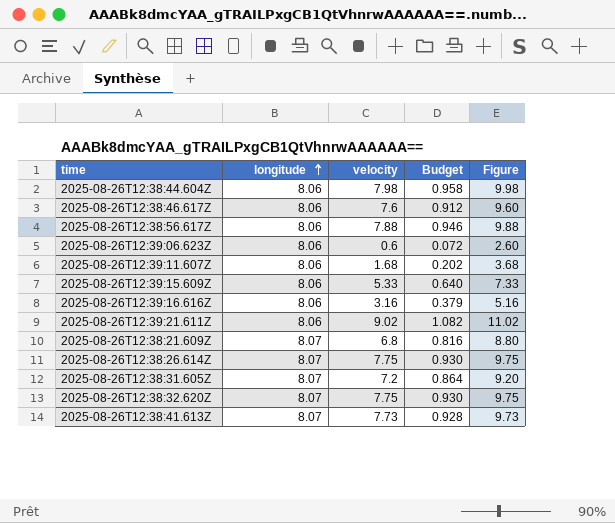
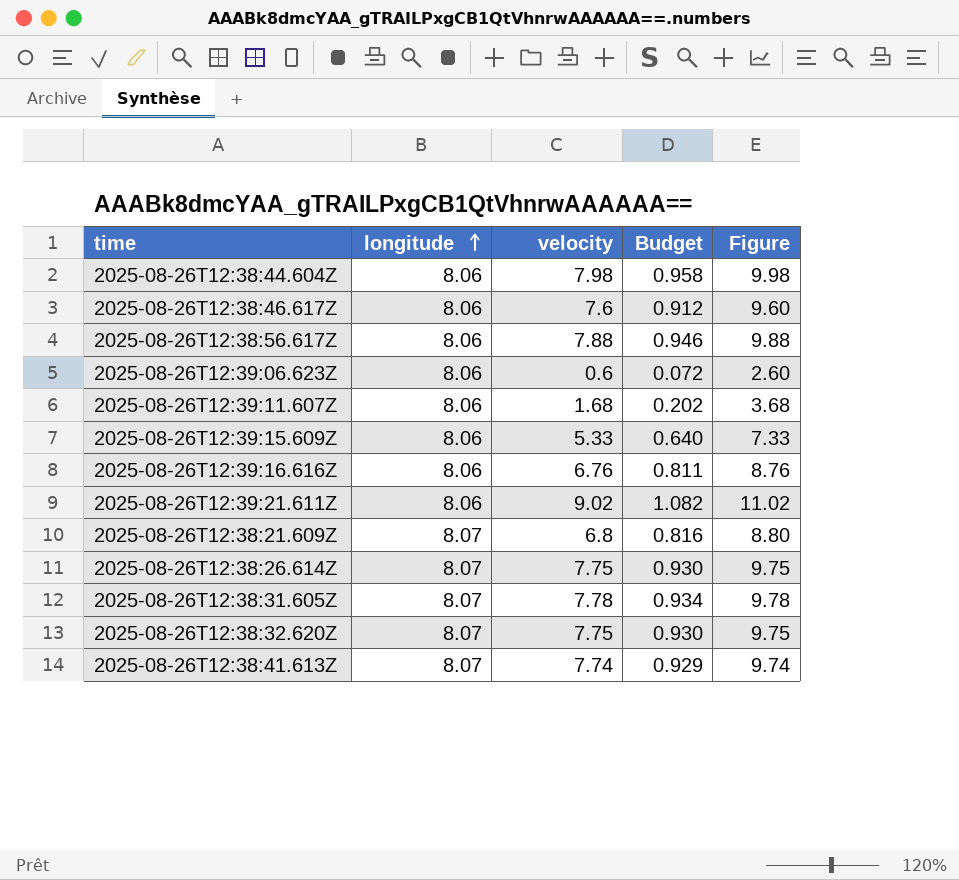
2025-08-26T12:39:16.616Z | velocity: 3.16 -> 6.76
2025-08-26T12:39:16.616Z | Budget: 0.379 -> 0.811
2025-08-26T12:39:16.616Z | Figure: 5.16 -> 8.76
2025-08-26T12:38:31.605Z | velocity: 7.2 -> 7.78
2025-08-26T12:38:31.605Z | Budget: 0.864 -> 0.934
2025-08-26T12:38:31.605Z | Figure: 9.20 -> 9.78
2025-08-26T12:38:41.613Z | velocity: 7.73 -> 7.74
2025-08-26T12:38:41.613Z | Budget: 0.928 -> 0.929
2025-08-26T12:38:41.613Z | Figure: 9.73 -> 9.74

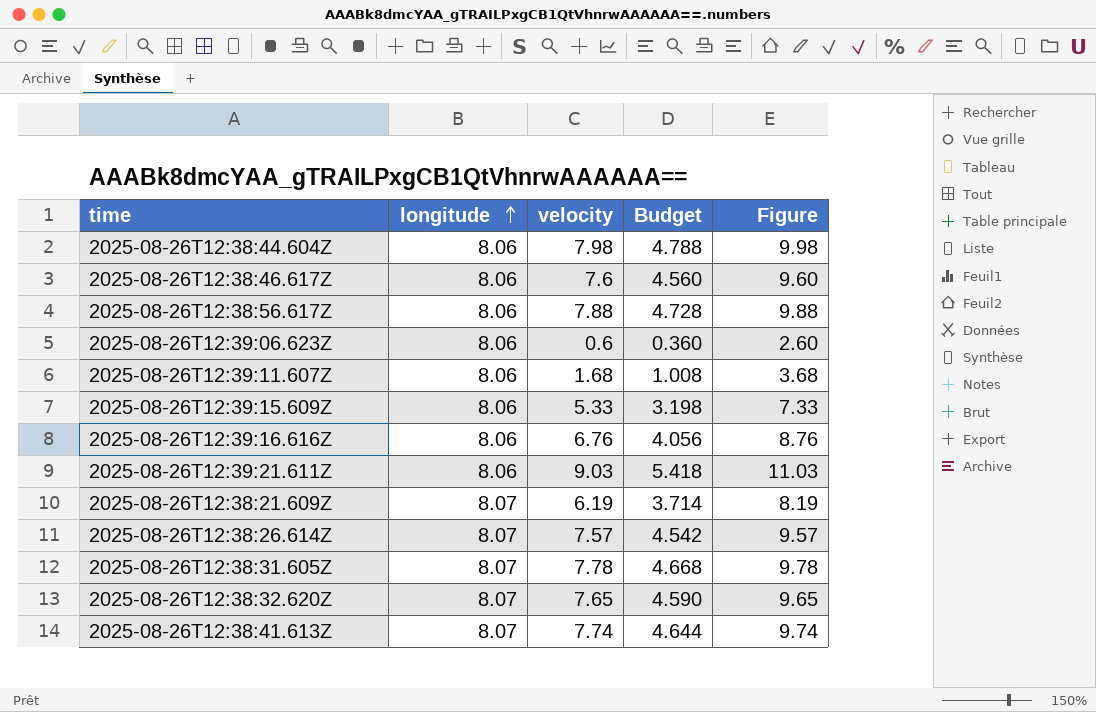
column Budget | formula: [velocity] * 0.12 -> [velocity] * 0.6
2025-08-26T12:39:21.611Z | velocity: 9.02 -> 9.03
2025-08-26T12:39:21.611Z | Figure: 11.02 -> 11.03
2025-08-26T12:38:21.609Z | velocity: 6.8 -> 6.19
2025-08-26T12:38:21.609Z | Figure: 8.80 -> 8.19
2025-08-26T12:38:26.614Z | velocity: 7.75 -> 7.57
2025-08-26T12:38:26.614Z | Figure: 9.75 -> 9.57
2025-08-26T12:38:32.620Z | velocity: 7.75 -> 7.65
2025-08-26T12:38:32.620Z | Figure: 9.75 -> 9.65

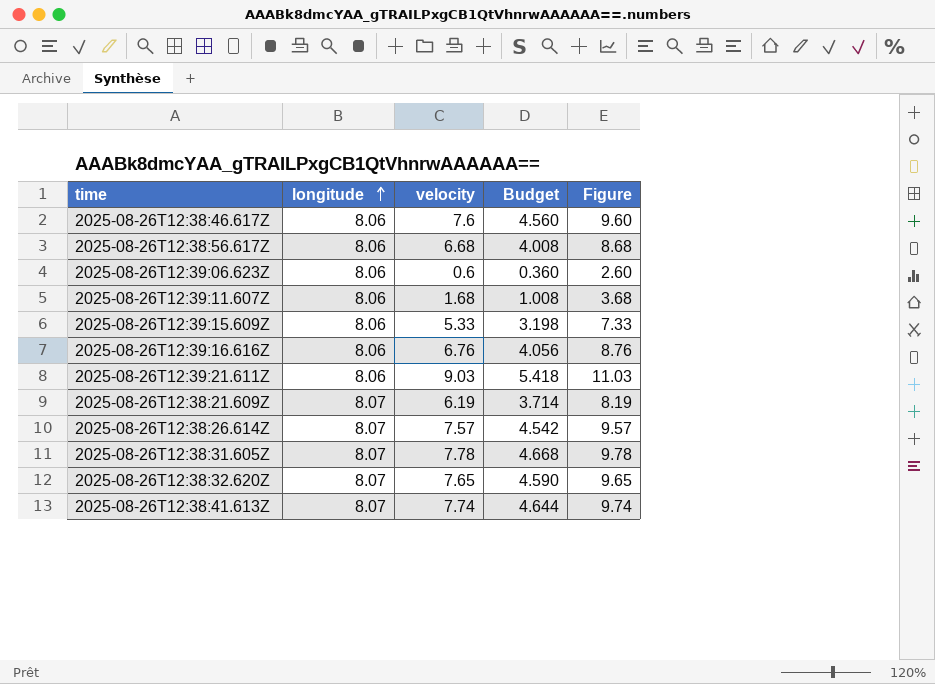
row 2025-08-26T12:38:44.604Z: 8.06 | 7.98 | 4.788 | 9.98 -> none
2025-08-26T12:38:56.617Z | velocity: 7.88 -> 6.68
2025-08-26T12:38:56.617Z | Budget: 4.728 -> 4.008
2025-08-26T12:38:56.617Z | Figure: 9.88 -> 8.68

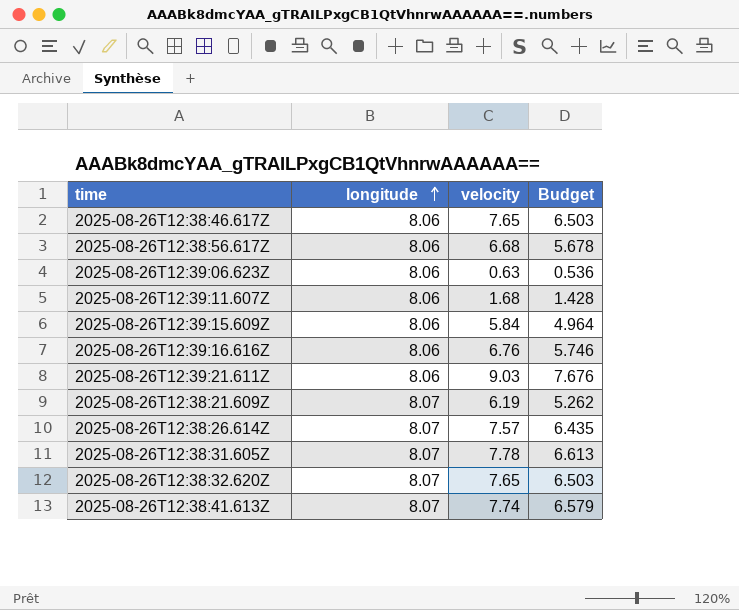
column Figure | formula: [velocity] + 2 -> none
column Budget | formula: [velocity] * 0.6 -> [velocity] * 0.85
2025-08-26T12:38:46.617Z | velocity: 7.6 -> 7.65
2025-08-26T12:39:06.623Z | velocity: 0.6 -> 0.63
2025-08-26T12:39:15.609Z | velocity: 5.33 -> 5.84

